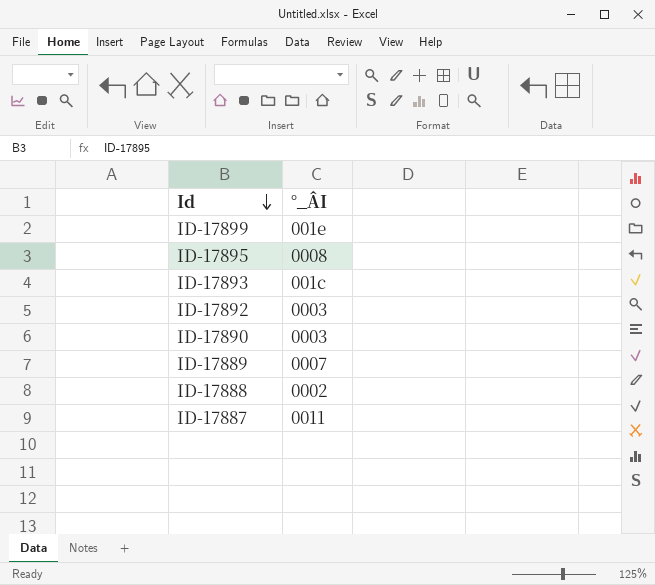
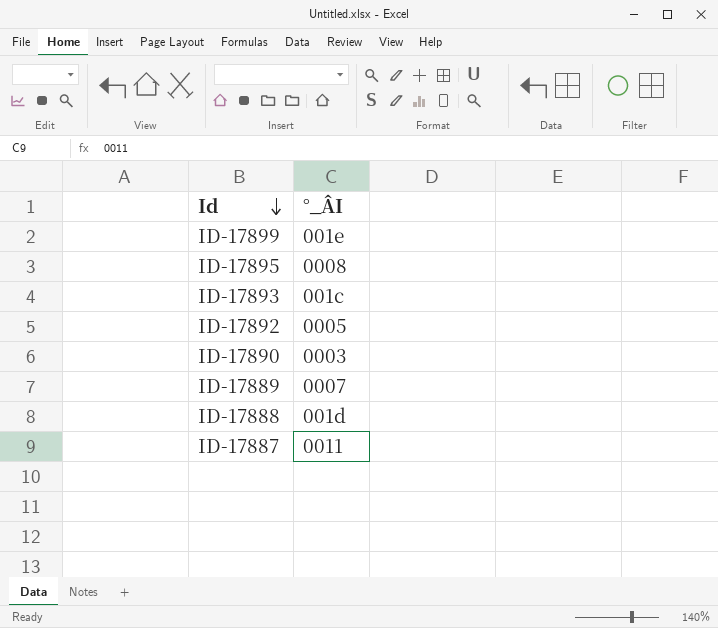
ID-17892 | °_ÂI: 0003 -> 0005
ID-17888 | °_ÂI: 0002 -> 001d

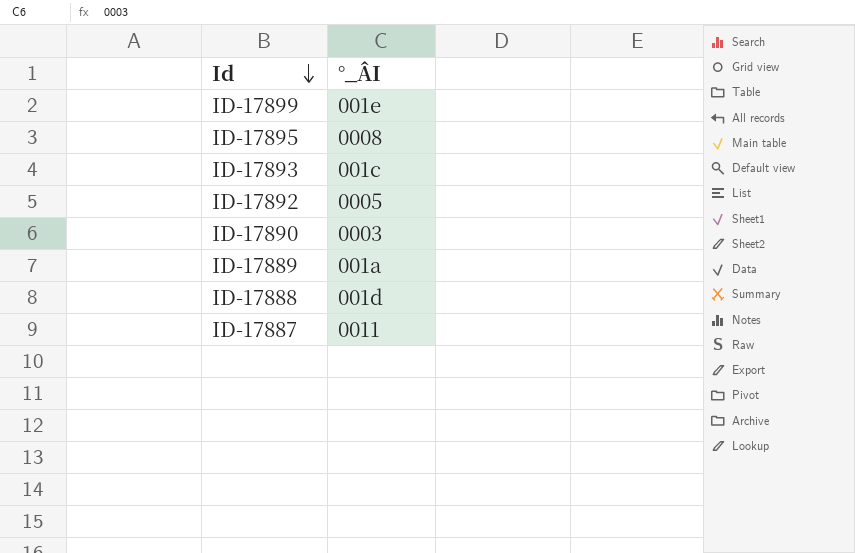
ID-17889 | °_ÂI: 0007 -> 001a

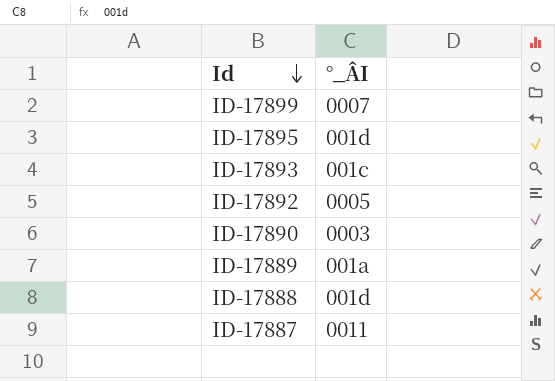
ID-17899 | °_ÂI: 001e -> 0007
ID-17895 | °_ÂI: 0008 -> 001d

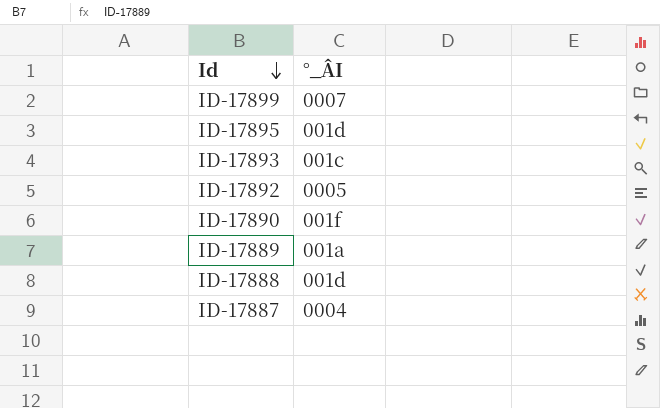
ID-17890 | °_ÂI: 0003 -> 001f
ID-17887 | °_ÂI: 0011 -> 0004

